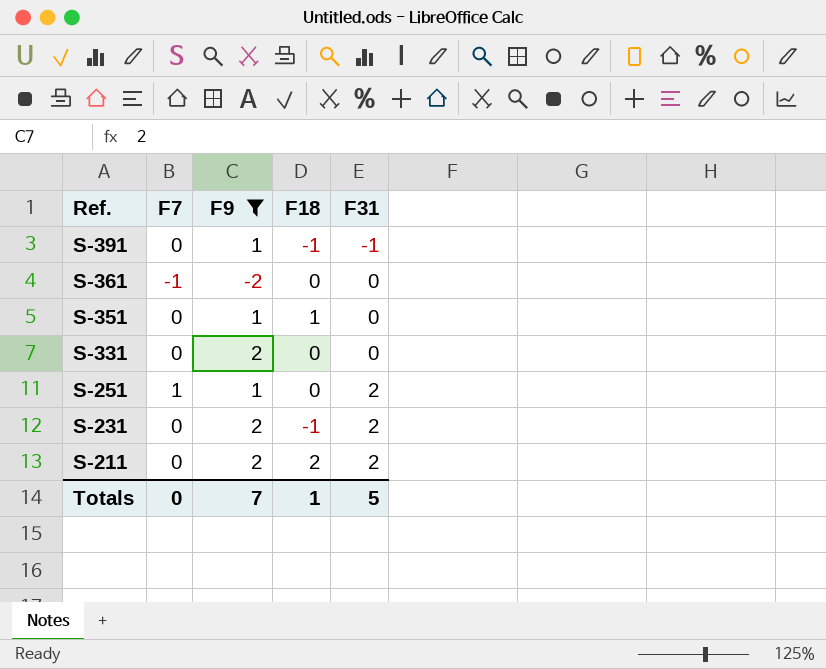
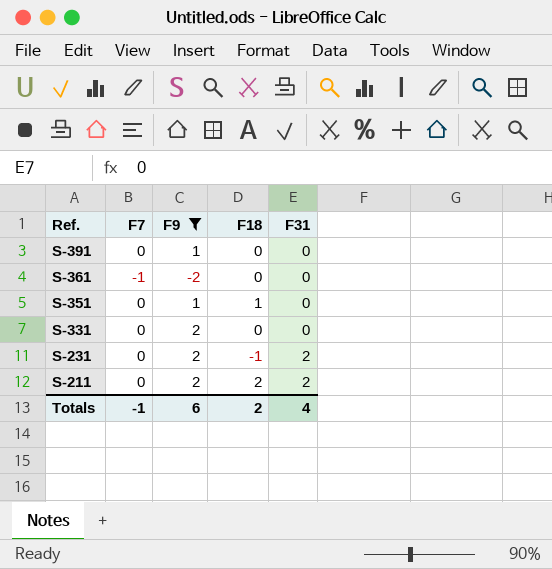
row S-251: 1 | 1 | 0 | 2 -> none
S-391 | F18: -1 -> 0
S-391 | F31: -1 -> 0
Totals | F7: 0 -> -1
Totals | F9: 7 -> 6
Totals | F18: 1 -> 2
Totals | F31: 5 -> 4

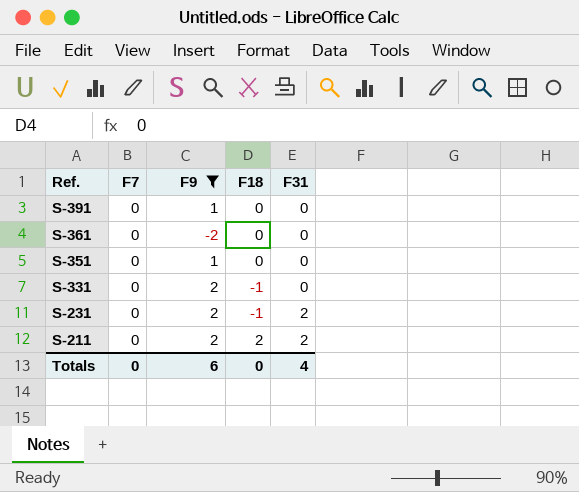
S-361 | F7: -1 -> 0
S-351 | F18: 1 -> 0
S-331 | F18: 0 -> -1
Totals | F7: -1 -> 0
Totals | F18: 2 -> 0

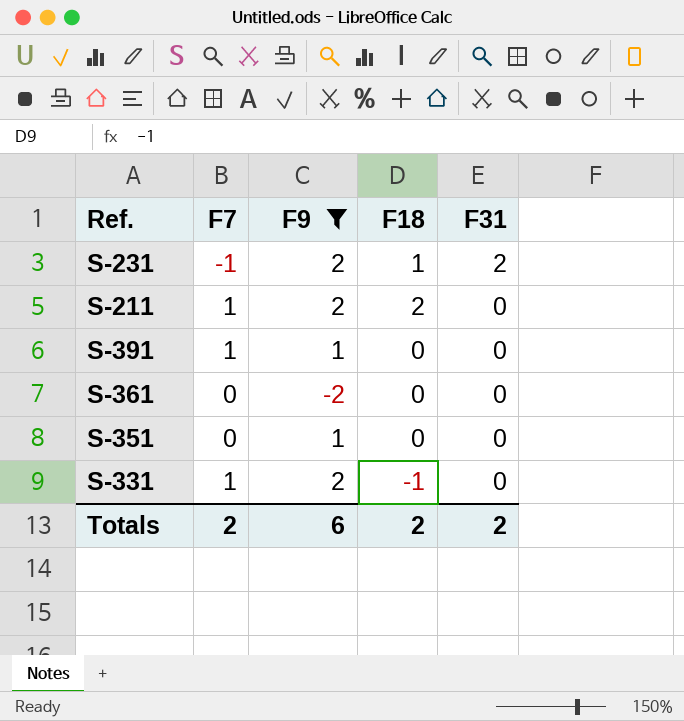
row order: Ref. descending -> F31 descending
S-231 | F7: 0 -> -1
S-231 | F18: -1 -> 1
S-211 | F7: 0 -> 1
S-211 | F31: 2 -> 0
S-391 | F7: 0 -> 1
S-331 | F7: 0 -> 1
Totals | F7: 0 -> 2
Totals | F18: 0 -> 2
Totals | F31: 4 -> 2

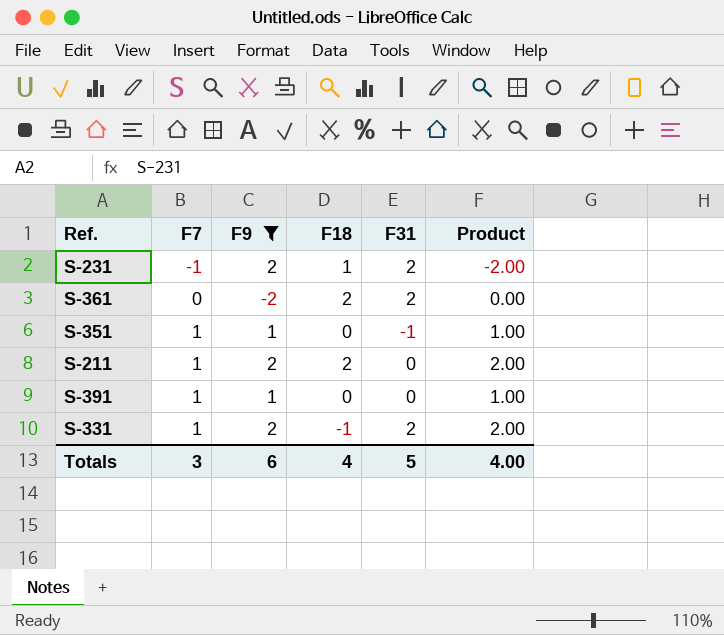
row order: F31 descending -> F7 ascending
column Product | formula: none -> [F7] * [F9]
S-361 | F18: 0 -> 2
S-361 | F31: 0 -> 2
S-351 | F7: 0 -> 1
S-351 | F31: 0 -> -1
S-331 | F31: 0 -> 2
Totals | F7: 2 -> 3
Totals | F18: 2 -> 4
Totals | F31: 2 -> 5

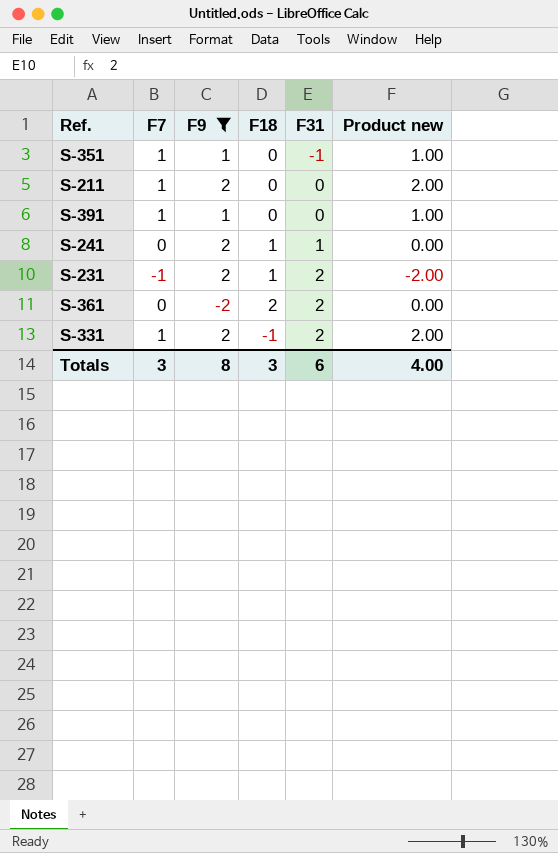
row order: F7 ascending -> F31 ascending
column name: Product -> Product new
S-211 | F18: 2 -> 0
row S-241: none -> 0 | 2 | 1 | 1 | 0.00
Totals | F9: 6 -> 8
Totals | F18: 4 -> 3
Totals | F31: 5 -> 6

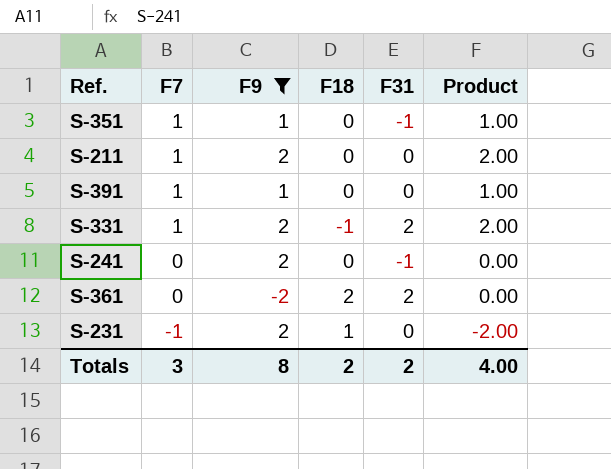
row order: F31 ascending -> F7 descending
column name: Product new -> Product
S-241 | F18: 1 -> 0
S-241 | F31: 1 -> -1
S-231 | F31: 2 -> 0
Totals | F18: 3 -> 2
Totals | F31: 6 -> 2

